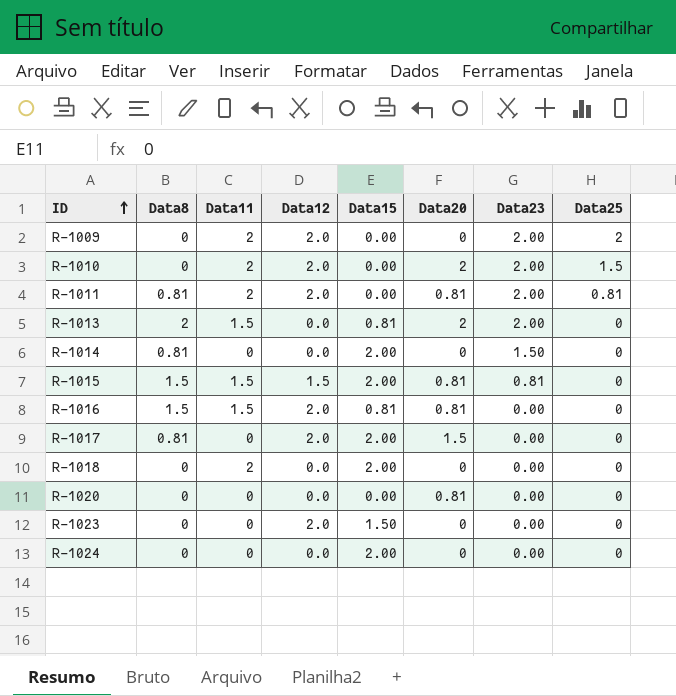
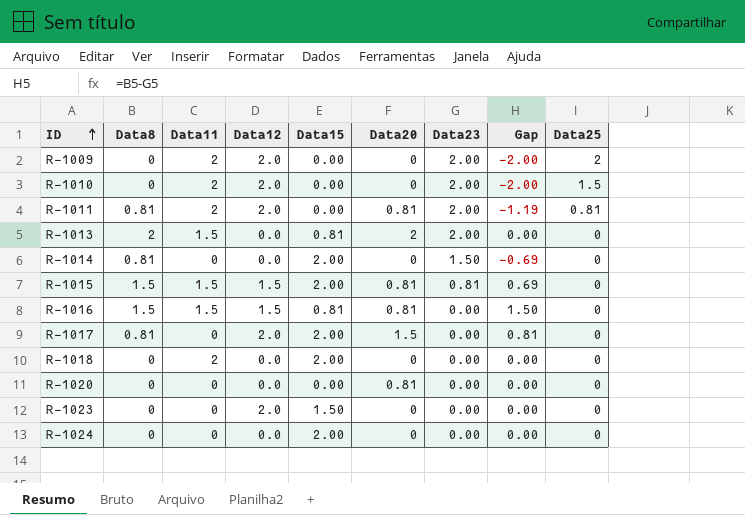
column Gap | formula: none -> [Data8] - [Data23]
R-1010 | Data20: 2 -> 0
R-1016 | Data12: 2.0 -> 1.5

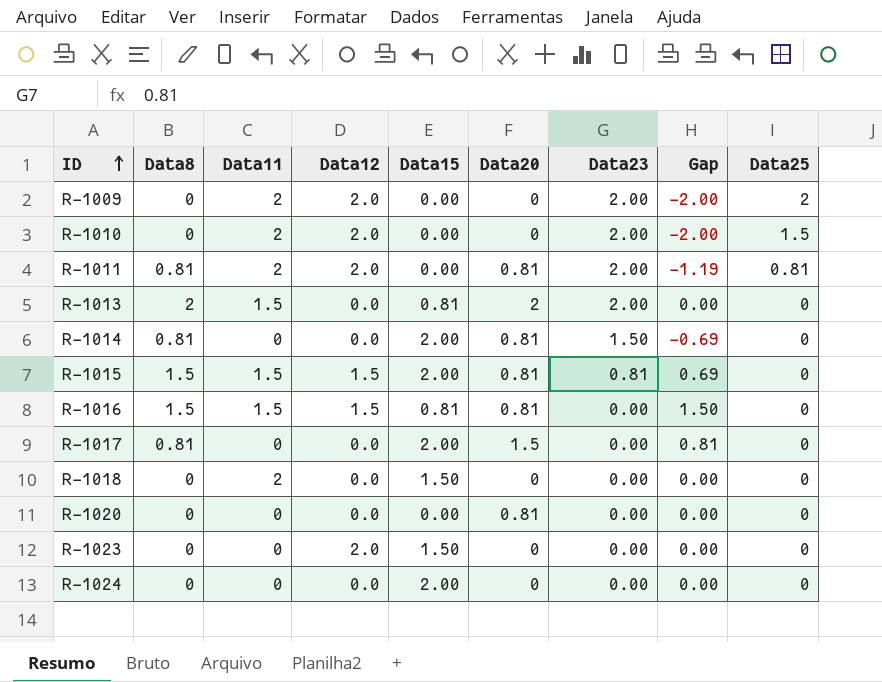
R-1014 | Data20: 0 -> 0.81
R-1017 | Data12: 2.0 -> 0.0
R-1018 | Data15: 2.00 -> 1.50

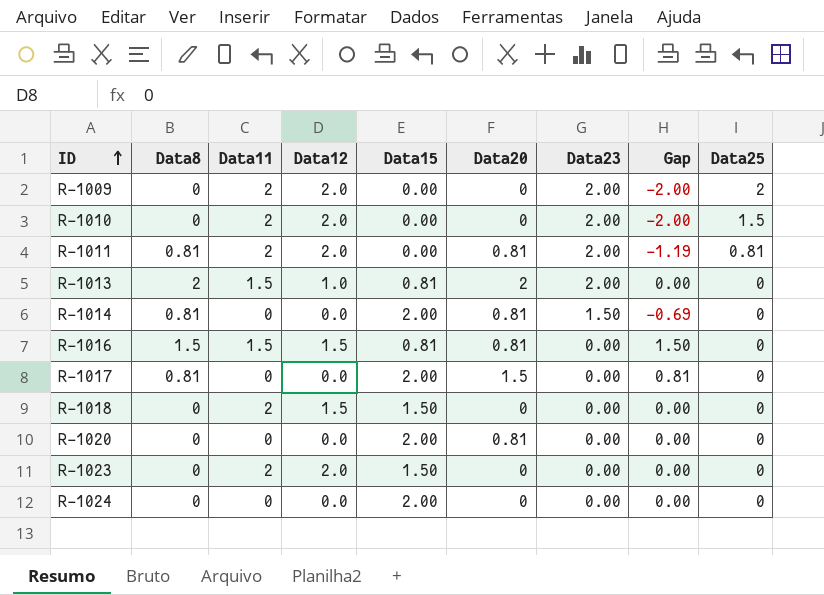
row R-1015: 1.5 | 1.5 | 1.5 | 2.00 | 0.81 | 0.81 | 0.69 | 0 -> none
R-1013 | Data12: 0.0 -> 1.0
R-1018 | Data12: 0.0 -> 1.5
R-1020 | Data15: 0.00 -> 2.00
R-1023 | Data11: 0 -> 2

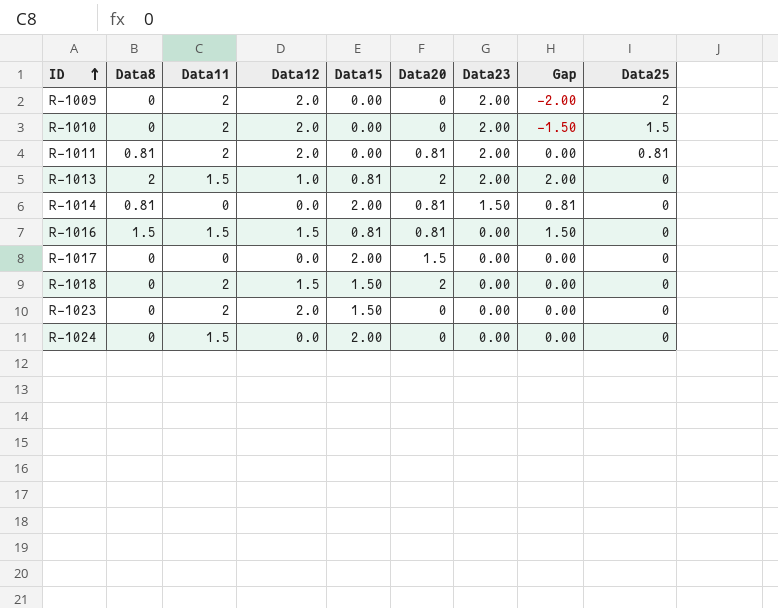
column Gap | formula: [Data8] - [Data23] -> [Data8] - [Data25]
row R-1020: 0 | 0 | 0.0 | 2.00 | 0.81 | 0.00 | 0.00 | 0 -> none
R-1017 | Data8: 0.81 -> 0
R-1018 | Data20: 0 -> 2
R-1024 | Data11: 0 -> 1.5

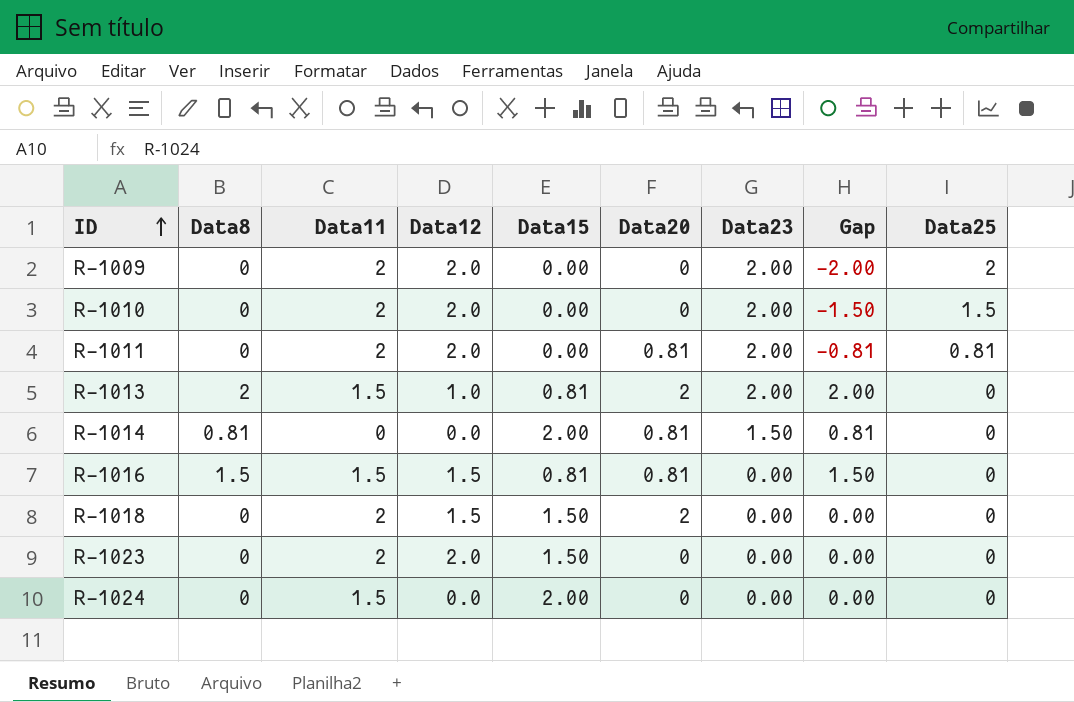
row R-1017: 0 | 0 | 0.0 | 2.00 | 1.5 | 0.00 | 0.00 | 0 -> none
R-1011 | Data8: 0.81 -> 0
R-1011 | Gap: 0.00 -> -0.81

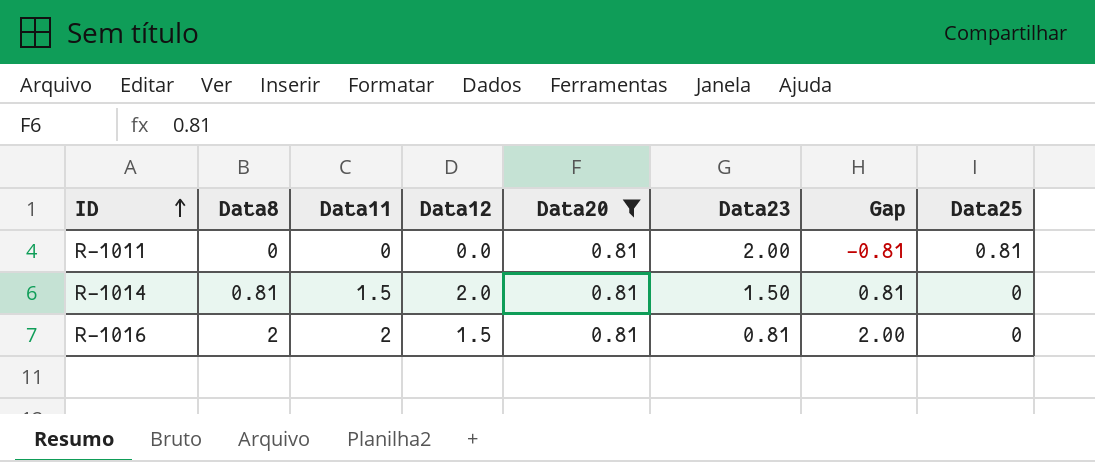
filter: none -> Data20 = 0.81
column Data15 | position: 5 -> none
R-1011 | Data11: 2 -> 0
R-1011 | Data12: 2.0 -> 0.0
R-1014 | Data11: 0 -> 1.5
R-1014 | Data12: 0.0 -> 2.0
R-1016 | Data8: 1.5 -> 2
R-1016 | Data11: 1.5 -> 2
R-1016 | Data23: 0.00 -> 0.81
R-1016 | Gap: 1.50 -> 2.00

